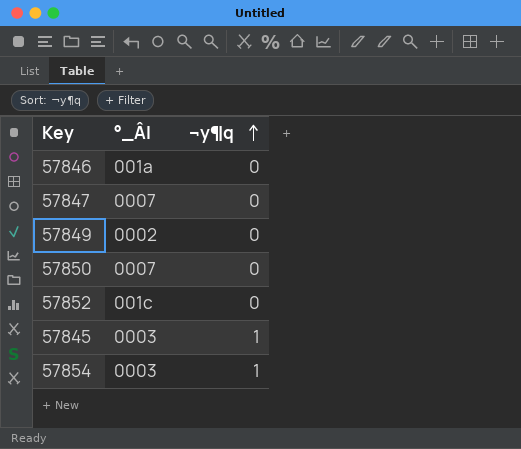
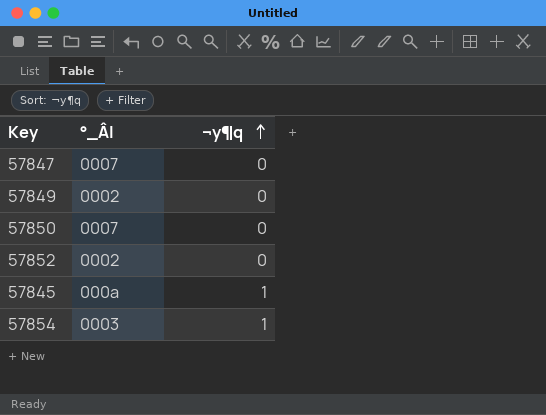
row 57846: 001a | 0 -> none
57852 | °_ÂI: 001c -> 0002
57845 | °_ÂI: 0003 -> 000a

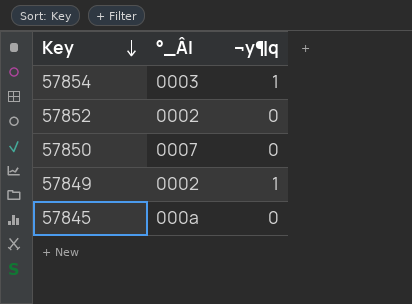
row order: ¬y¶q ascending -> Key descending
row 57847: 0007 | 0 -> none
57849 | ¬y¶q: 0 -> 1
57845 | ¬y¶q: 1 -> 0

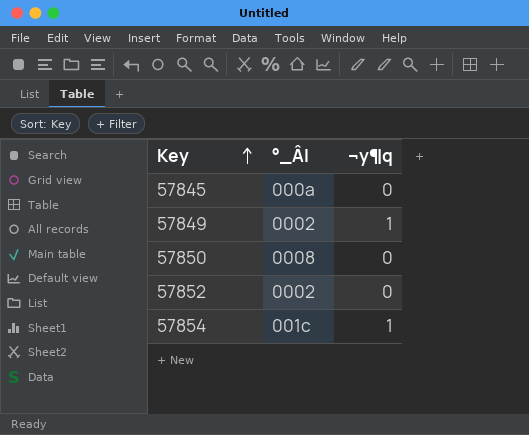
row order: Key descending -> Key ascending
57850 | °_ÂI: 0007 -> 0008
57854 | °_ÂI: 0003 -> 001c

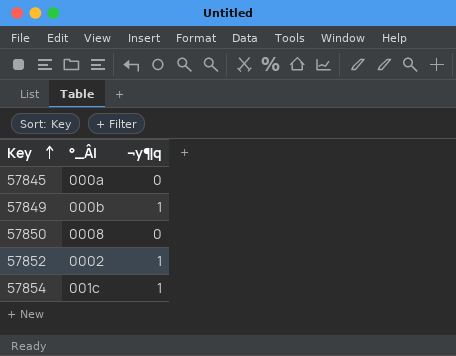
57849 | °_ÂI: 0002 -> 000b
57852 | ¬y¶q: 0 -> 1

